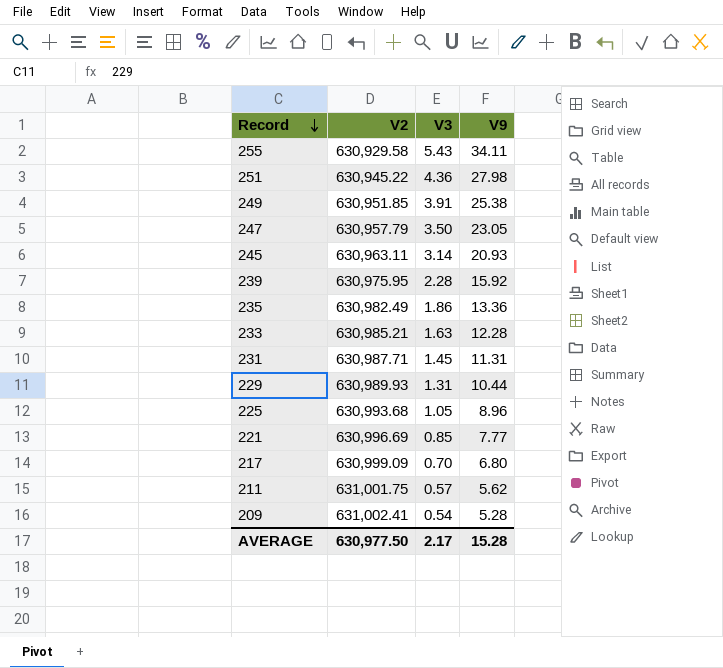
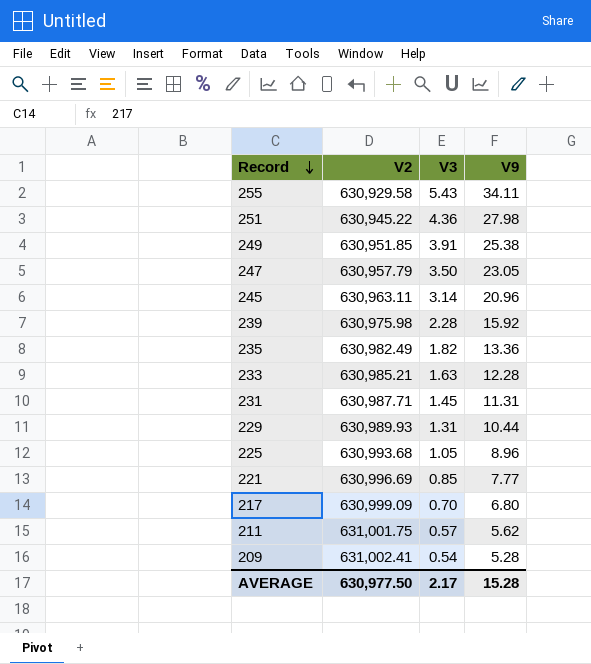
245 | V9: 20.93 -> 20.96
239 | V2: 630,975.95 -> 630,975.98
235 | V3: 1.86 -> 1.82

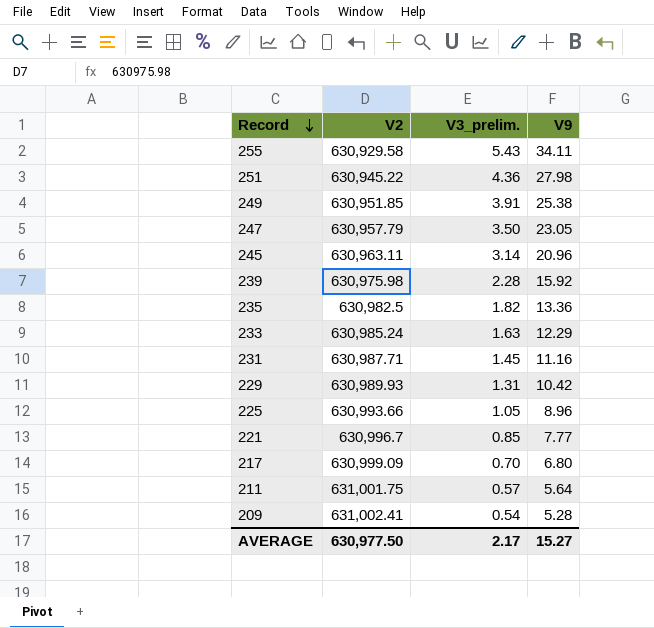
column name: V3 -> V3_prelim.
235 | V2: 630,982.49 -> 630,982.5
233 | V2: 630,985.21 -> 630,985.24
233 | V9: 12.28 -> 12.29
231 | V9: 11.31 -> 11.16
229 | V9: 10.44 -> 10.42
225 | V2: 630,993.68 -> 630,993.66
221 | V2: 630,996.69 -> 630,996.7
211 | V9: 5.62 -> 5.64
AVERAGE | V9: 15.28 -> 15.27

